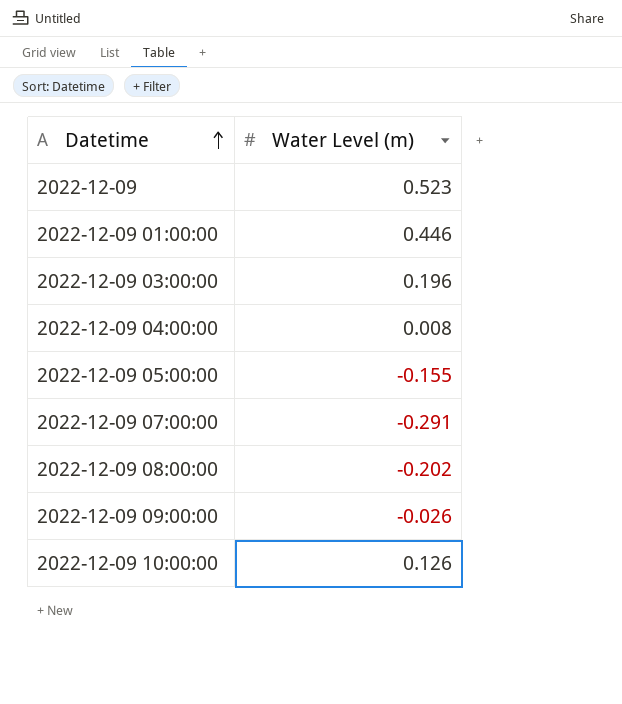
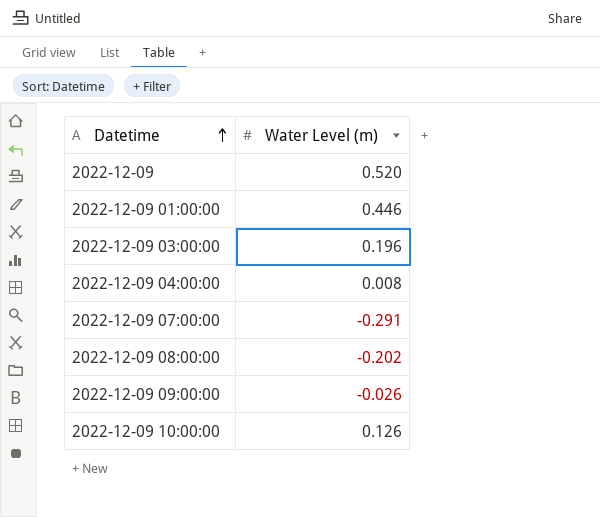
row 2022-12-09 05:00:00: -0.155 -> none
2022-12-09 | Water Level (m): 0.523 -> 0.520

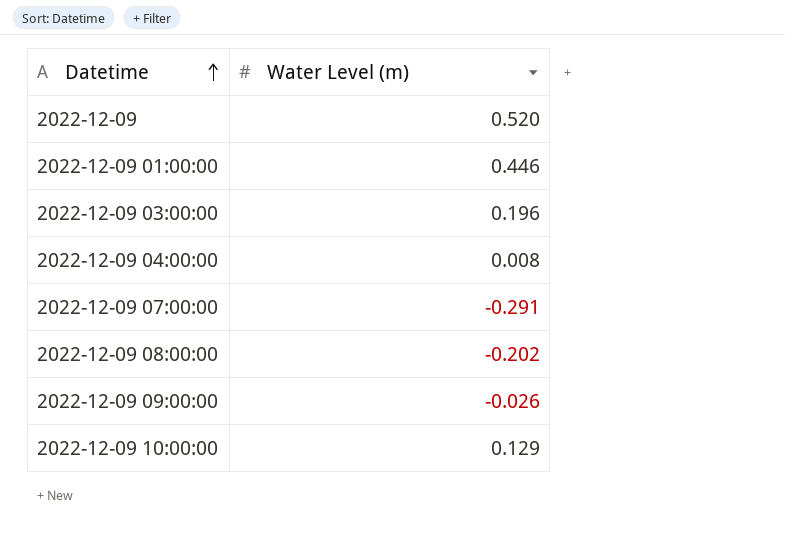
2022-12-09 10:00:00 | Water Level (m): 0.126 -> 0.129

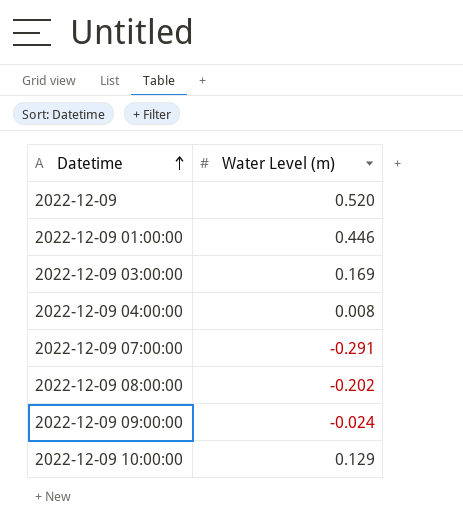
2022-12-09 03:00:00 | Water Level (m): 0.196 -> 0.169
2022-12-09 09:00:00 | Water Level (m): -0.026 -> -0.024

